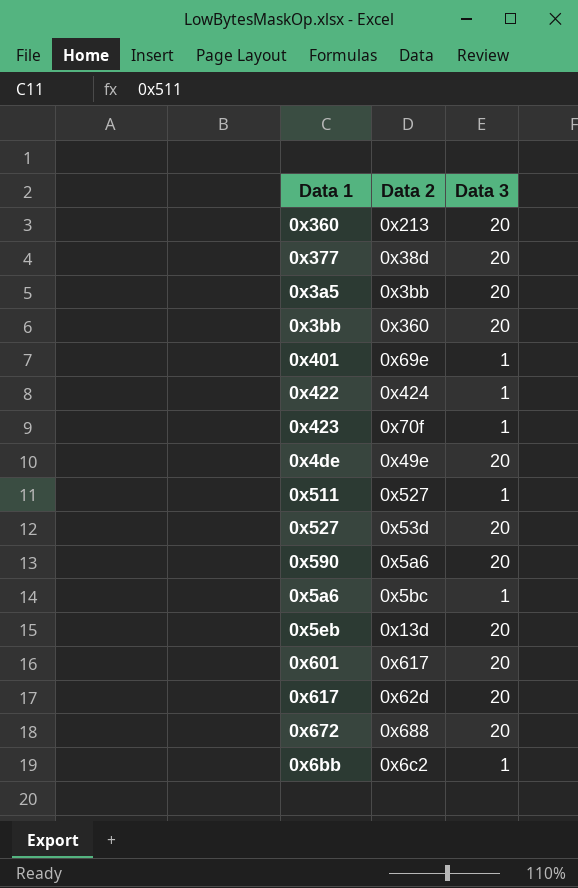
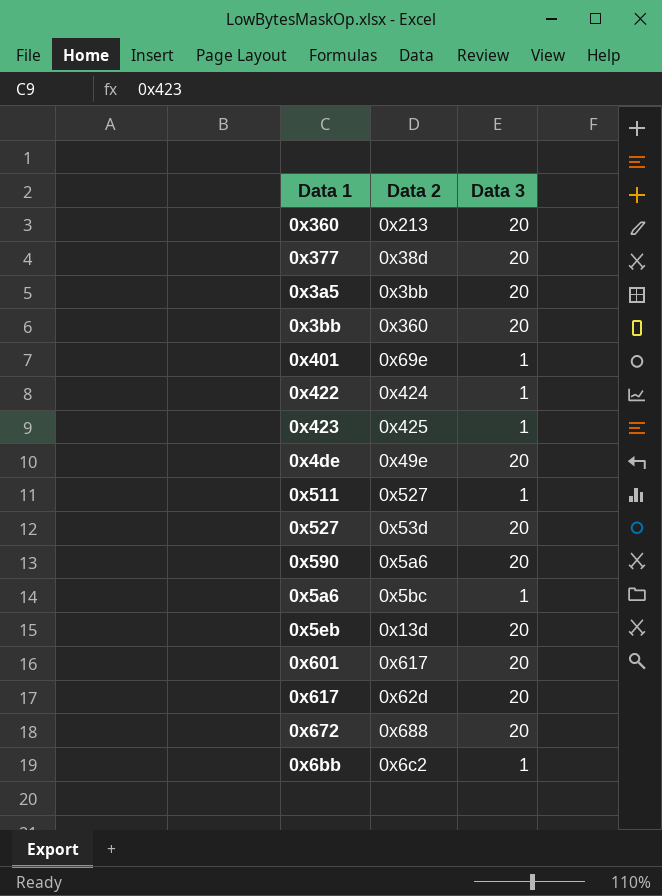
0x423 | Data 2: 0x70f -> 0x425

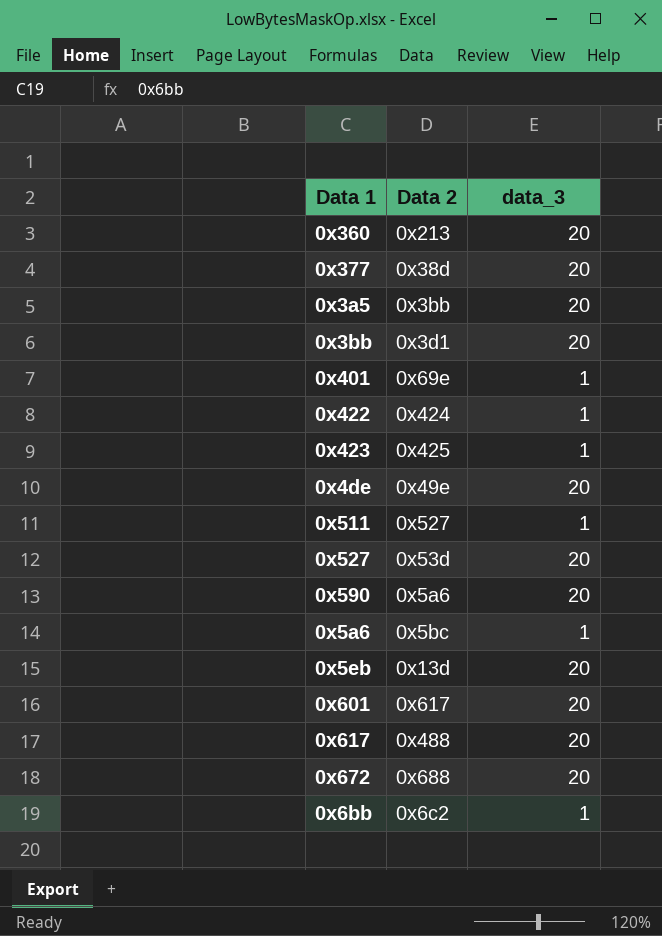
column name: Data 3 -> data_3
0x3bb | Data 2: 0x360 -> 0x3d1
0x617 | Data 2: 0x62d -> 0x488

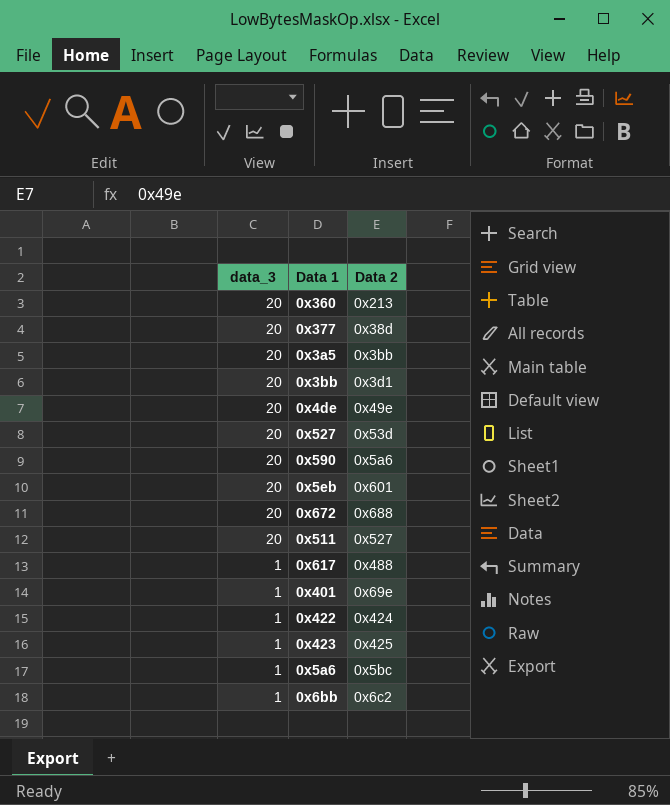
row order: none -> data_3 descending
column data_3 | position: 3 -> 1
row 0x601: 0x617 | 20 -> none
0x5eb | Data 2: 0x13d -> 0x601
0x511 | data_3: 1 -> 20
0x617 | data_3: 20 -> 1

